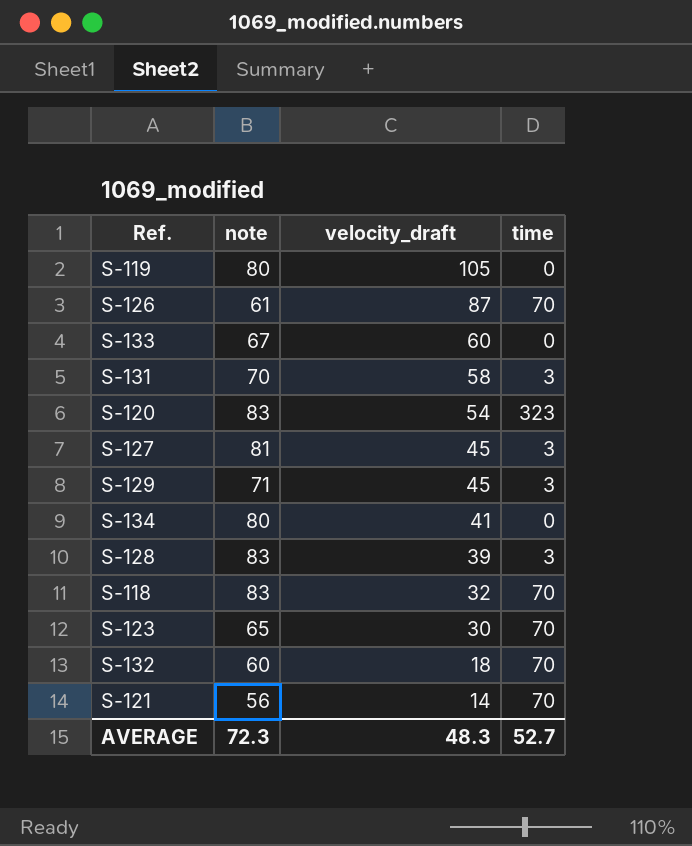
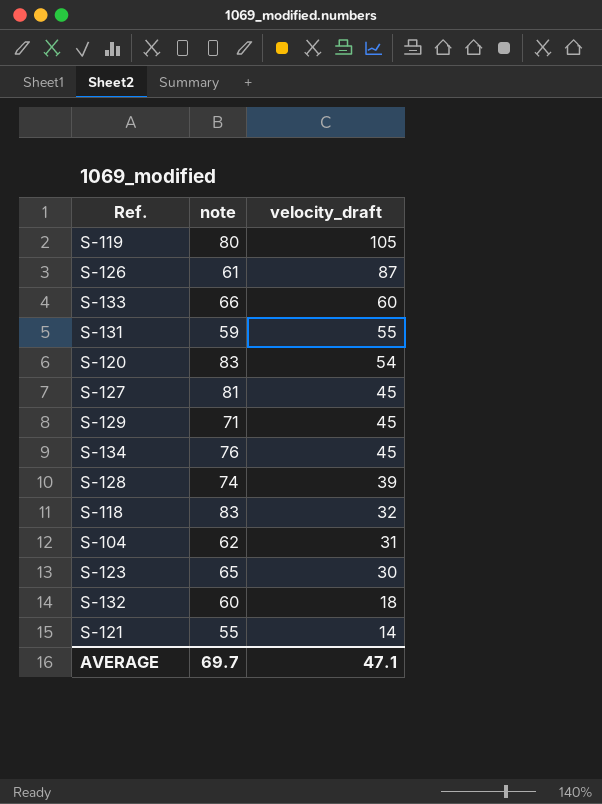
column time | position: 4 -> none
S-133 | note: 67 -> 66
S-131 | note: 70 -> 59
S-131 | velocity_draft: 58 -> 55
S-134 | note: 80 -> 76
S-134 | velocity_draft: 41 -> 45
S-128 | note: 83 -> 74
row S-104: none -> 62 | 31
S-121 | note: 56 -> 55
AVERAGE | note: 72.3 -> 69.7
AVERAGE | velocity_draft: 48.3 -> 47.1

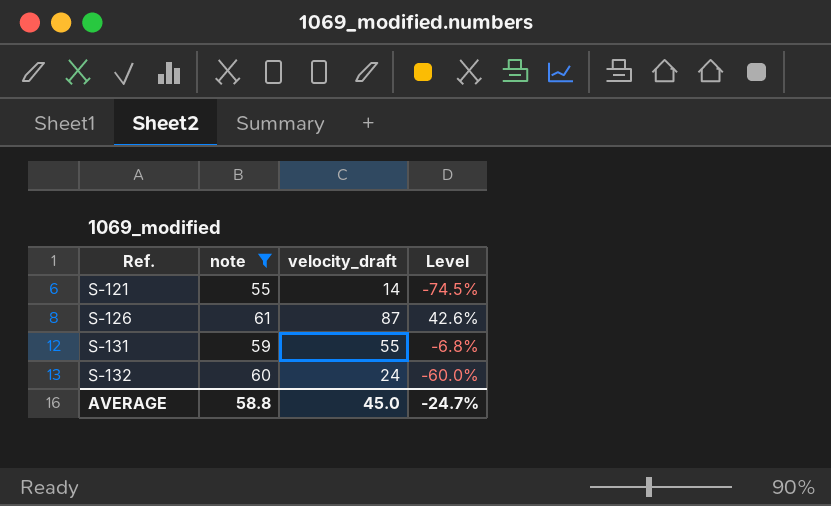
filter: none -> note <= 61
row order: velocity_draft descending -> Ref. ascending
column Level | formula: none -> ([velocity_draft] - [note]) / [note]
S-132 | velocity_draft: 18 -> 24
AVERAGE | note: 69.7 -> 58.8
AVERAGE | velocity_draft: 47.1 -> 45.0

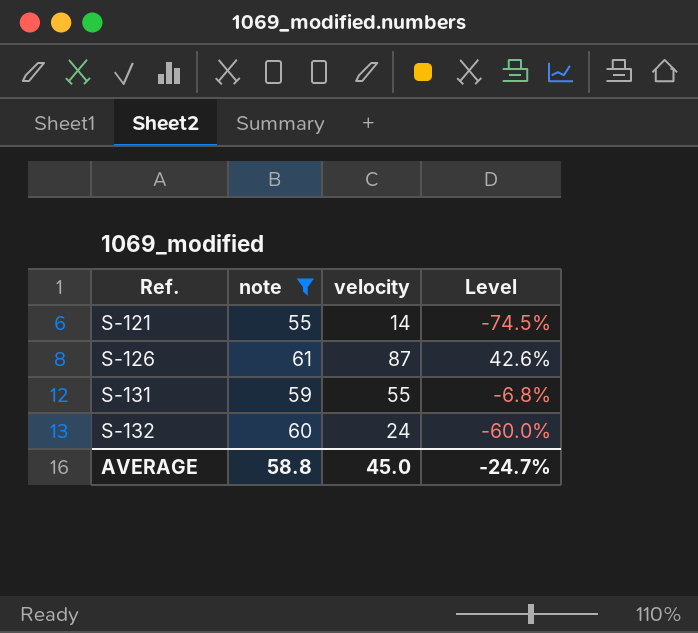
column name: velocity_draft -> velocity

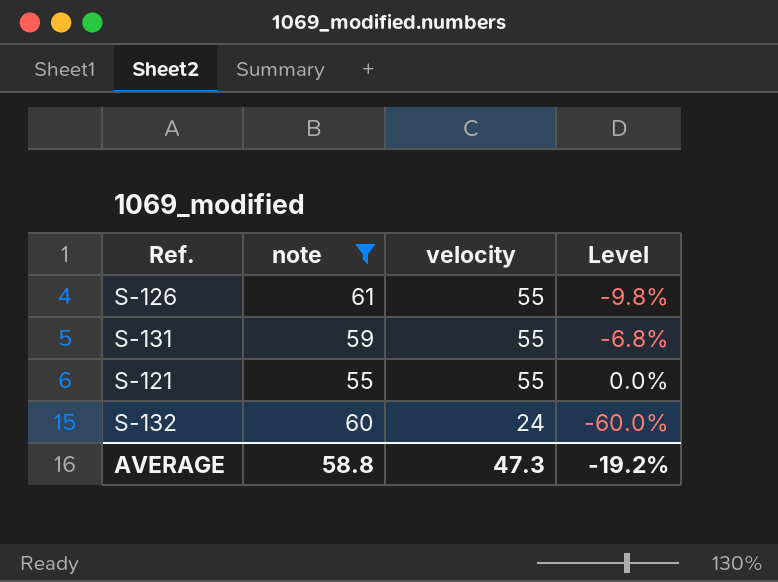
row order: Ref. ascending -> velocity descending
S-126 | velocity: 87 -> 55
S-126 | Level: 42.6% -> -9.8%
S-121 | velocity: 14 -> 55
S-121 | Level: -74.5% -> 0.0%
AVERAGE | velocity: 45.0 -> 47.3
AVERAGE | Level: -24.7% -> -19.2%

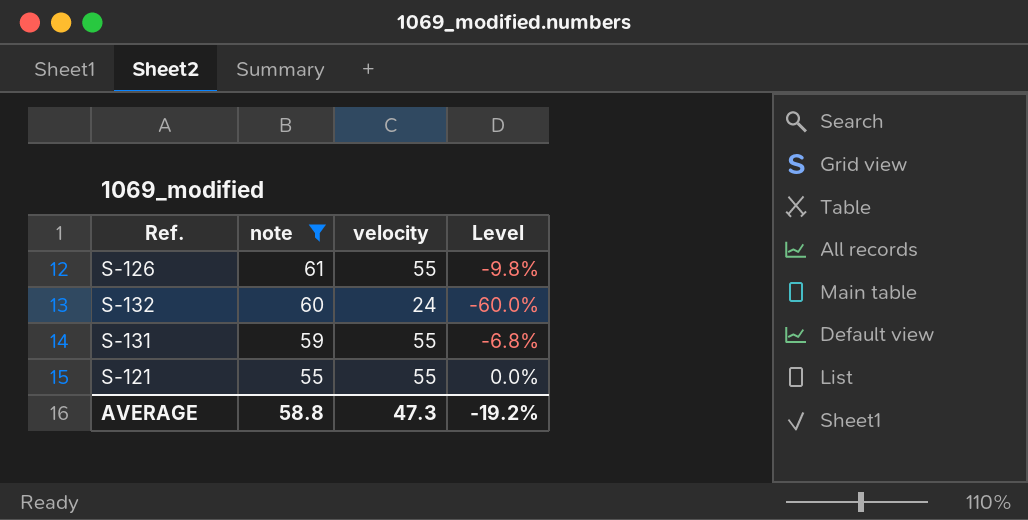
row order: velocity descending -> note descending

